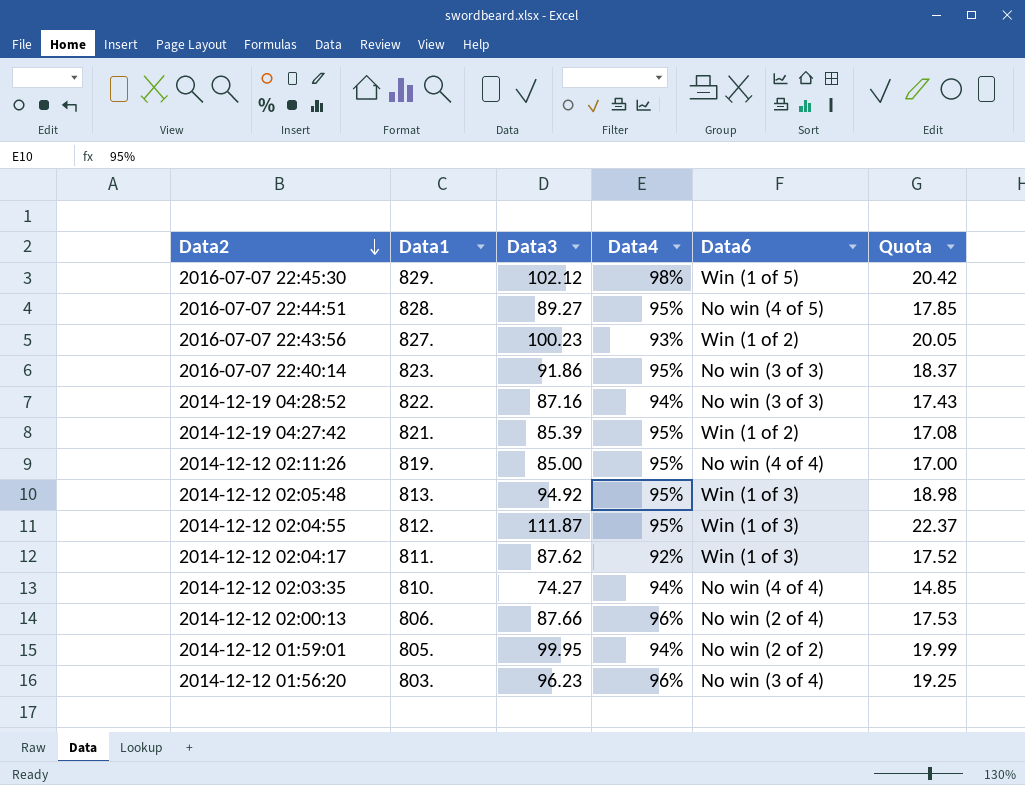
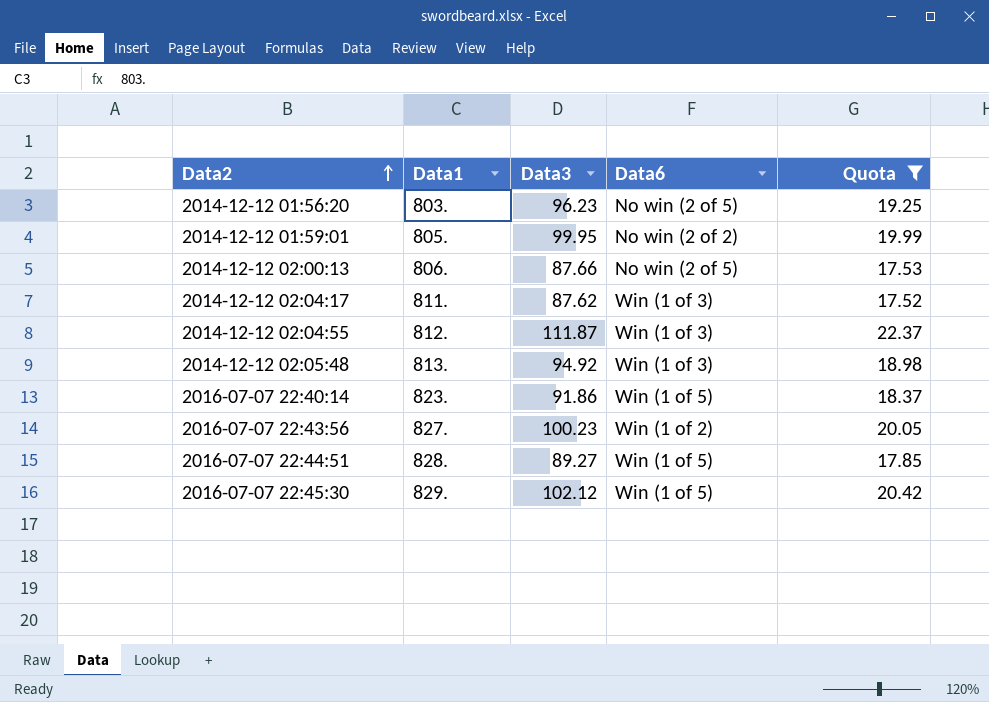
filter: none -> Quota >= 17.52
row order: Data2 descending -> Data2 ascending
column Data4 | position: 4 -> none
2014-12-12 01:56:20 | Data6: No win (3 of 4) -> No win (2 of 5)
2014-12-12 02:00:13 | Data6: No win (2 of 4) -> No win (2 of 5)
2016-07-07 22:40:14 | Data6: No win (3 of 3) -> Win (1 of 5)
2016-07-07 22:44:51 | Data6: No win (4 of 5) -> Win (1 of 5)

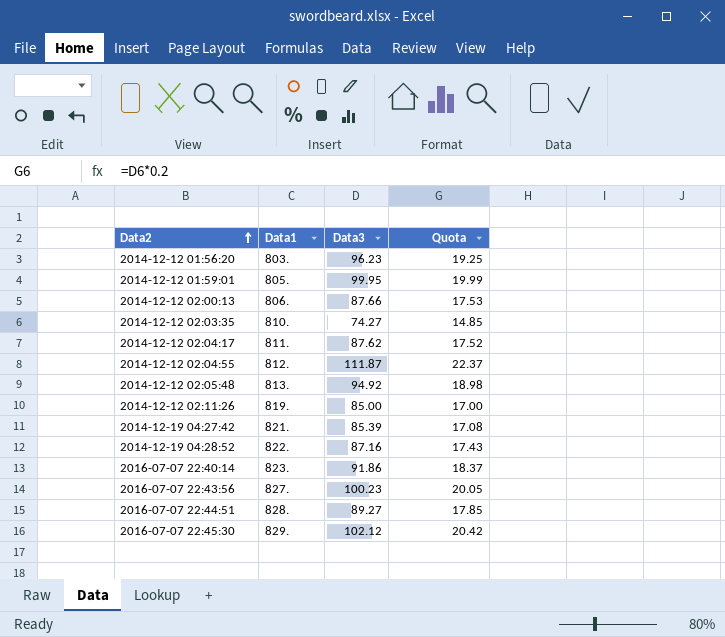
filter: Quota >= 17.52 -> none
column Data6 | position: 4 -> none

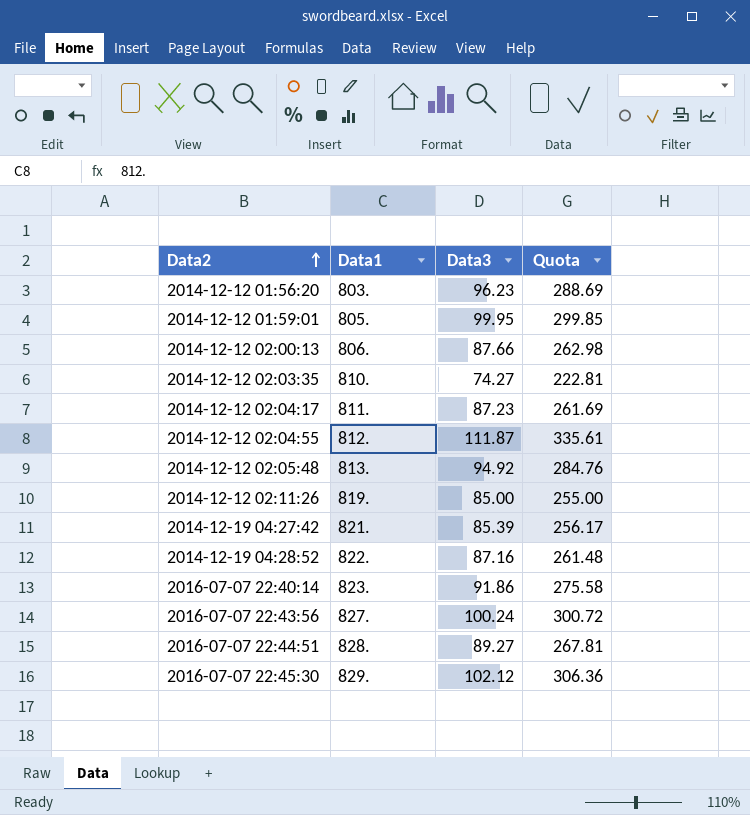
column Quota | formula: [Data3] * 0.2 -> [Data3] * 3
2014-12-12 02:04:17 | Data3: 87.62 -> 87.23
2016-07-07 22:43:56 | Data3: 100.23 -> 100.24

